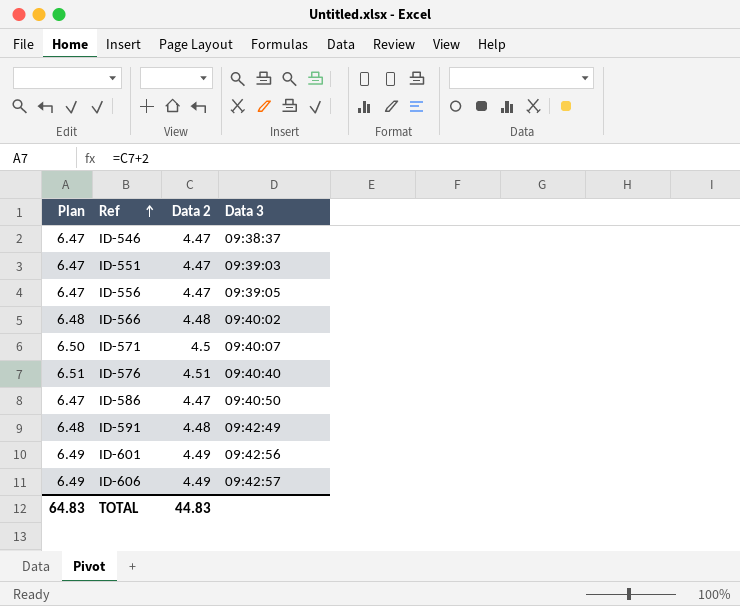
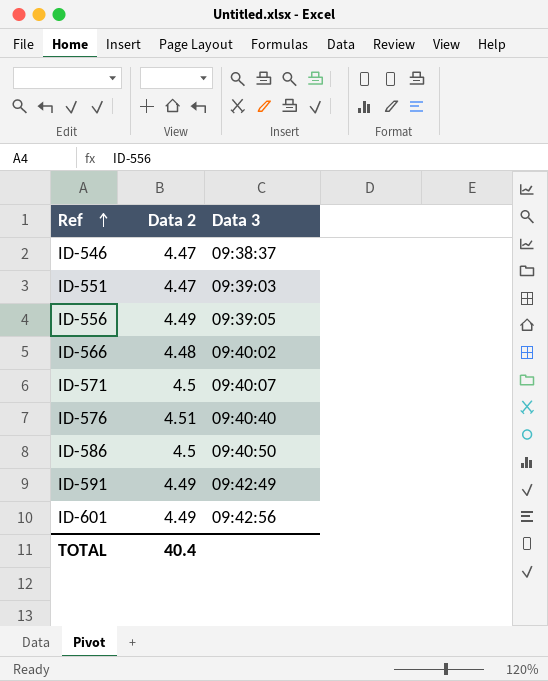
column Plan | formula: [Data 2] + 2 -> none
row ID-606: 6.49 | 4.49 | 09:42:57 -> none
ID-556 | Data 2: 4.47 -> 4.49
ID-586 | Data 2: 4.47 -> 4.5
ID-591 | Data 2: 4.48 -> 4.49
TOTAL | Data 2: 44.83 -> 40.4

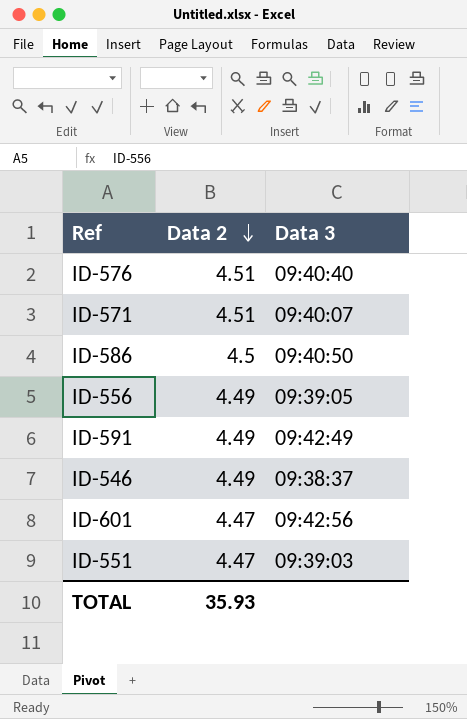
row order: Ref ascending -> Data 2 descending
row ID-566: 4.48 | 09:40:02 -> none
ID-571 | Data 2: 4.5 -> 4.51
ID-546 | Data 2: 4.47 -> 4.49
ID-601 | Data 2: 4.49 -> 4.47
TOTAL | Data 2: 40.4 -> 35.93

